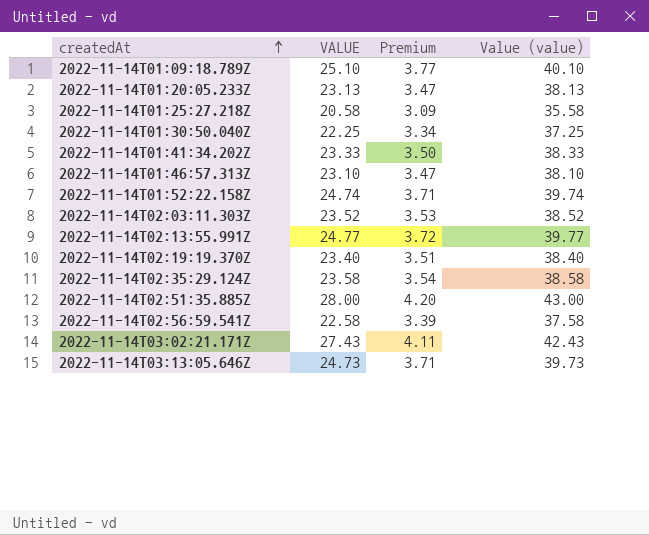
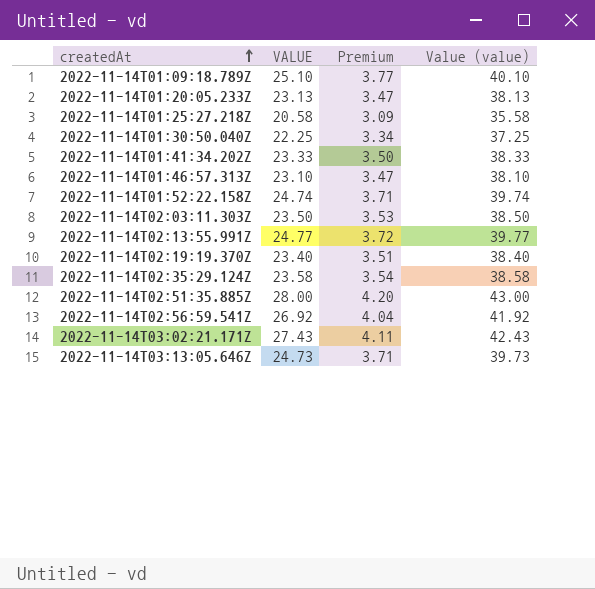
2022-11-14T02:03:11.303Z | VALUE: 23.52 -> 23.50
2022-11-14T02:03:11.303Z | Value (value): 38.52 -> 38.50
2022-11-14T02:56:59.541Z | VALUE: 22.58 -> 26.92
2022-11-14T02:56:59.541Z | Premium: 3.39 -> 4.04
2022-11-14T02:56:59.541Z | Value (value): 37.58 -> 41.92

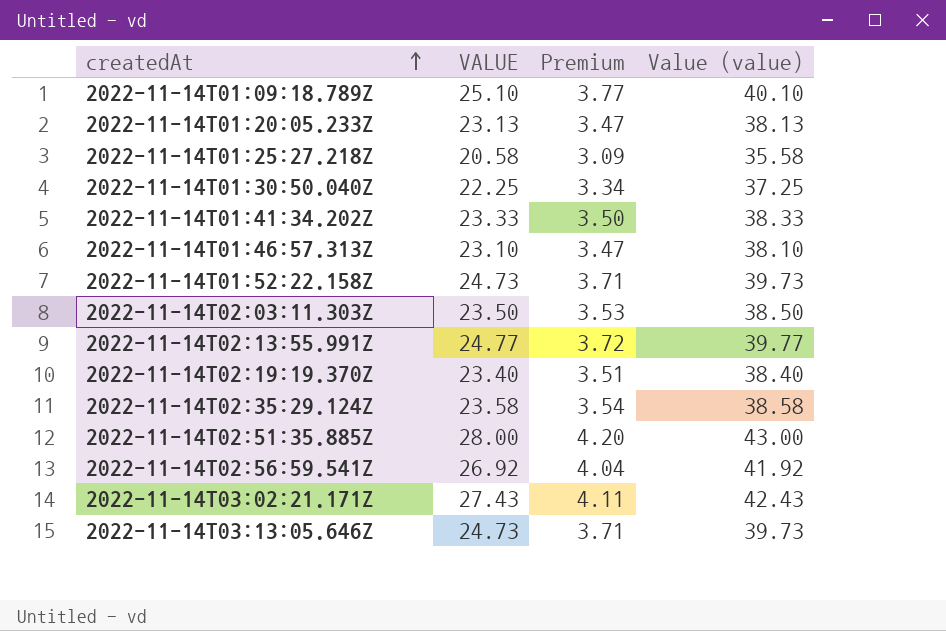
2022-11-14T01:52:22.158Z | VALUE: 24.74 -> 24.73
2022-11-14T01:52:22.158Z | Value (value): 39.74 -> 39.73

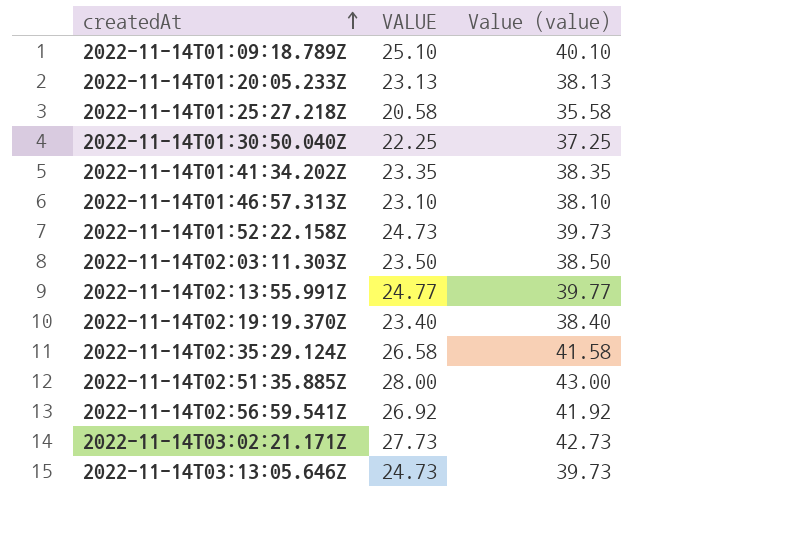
column Premium | formula: [VALUE] * 0.15 -> none
2022-11-14T01:41:34.202Z | VALUE: 23.33 -> 23.35
2022-11-14T01:41:34.202Z | Value (value): 38.33 -> 38.35
2022-11-14T02:35:29.124Z | VALUE: 23.58 -> 26.58
2022-11-14T02:35:29.124Z | Value (value): 38.58 -> 41.58
2022-11-14T03:02:21.171Z | VALUE: 27.43 -> 27.73
2022-11-14T03:02:21.171Z | Value (value): 42.43 -> 42.73

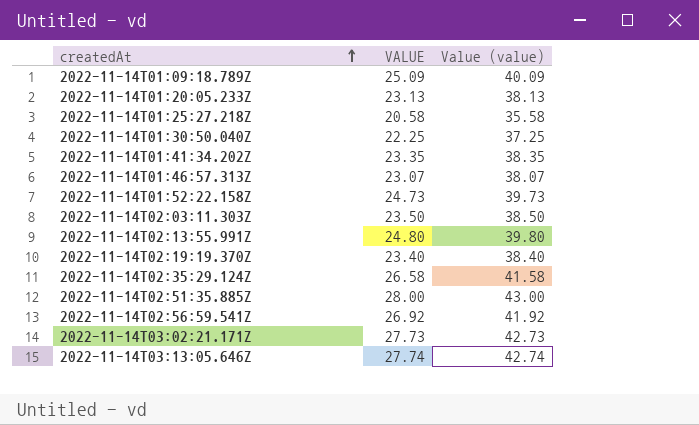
2022-11-14T01:09:18.789Z | VALUE: 25.10 -> 25.09
2022-11-14T01:09:18.789Z | Value (value): 40.10 -> 40.09
2022-11-14T01:46:57.313Z | VALUE: 23.10 -> 23.07
2022-11-14T01:46:57.313Z | Value (value): 38.10 -> 38.07
2022-11-14T02:13:55.991Z | VALUE: 24.77 -> 24.80
2022-11-14T02:13:55.991Z | Value (value): 39.77 -> 39.80
2022-11-14T03:13:05.646Z | VALUE: 24.73 -> 27.74
2022-11-14T03:13:05.646Z | Value (value): 39.73 -> 42.74

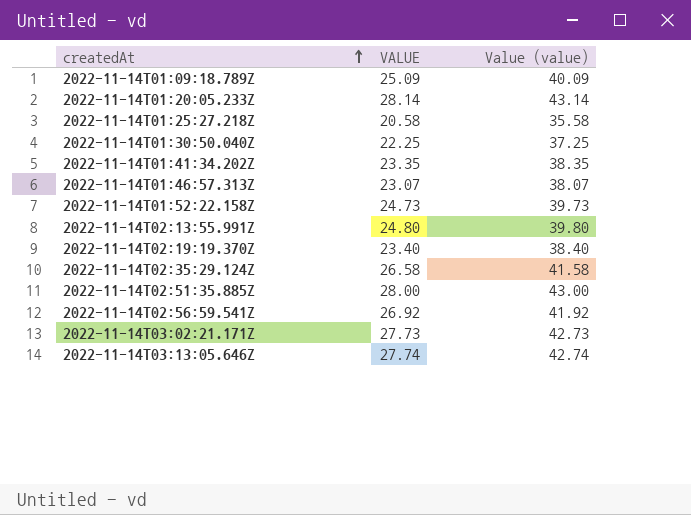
row 2022-11-14T02:03:11.303Z: 23.50 | 38.50 -> none
2022-11-14T01:20:05.233Z | VALUE: 23.13 -> 28.14
2022-11-14T01:20:05.233Z | Value (value): 38.13 -> 43.14

